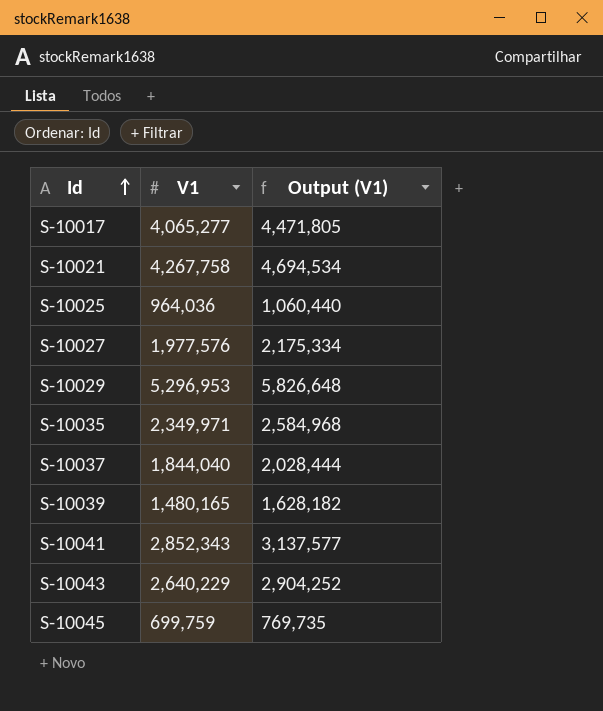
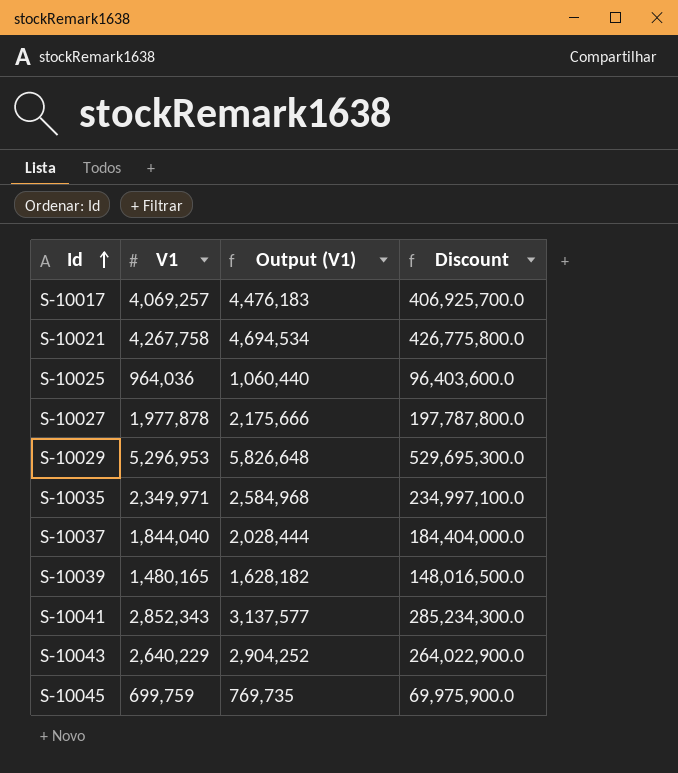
column Discount | formula: none -> [V1] * 100
S-10017 | V1: 4,065,277 -> 4,069,257
S-10017 | Output (V1): 4,471,805 -> 4,476,183
S-10027 | V1: 1,977,576 -> 1,977,878
S-10027 | Output (V1): 2,175,334 -> 2,175,666

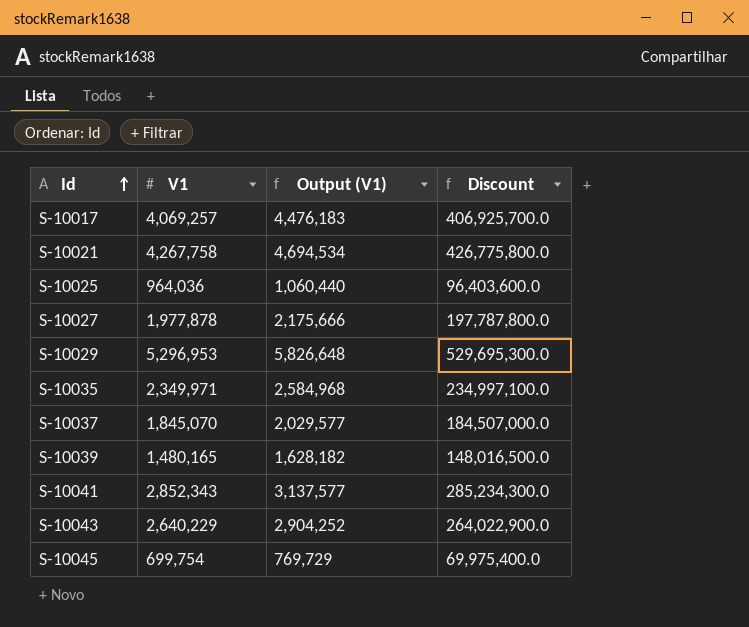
S-10037 | V1: 1,844,040 -> 1,845,070
S-10037 | Output (V1): 2,028,444 -> 2,029,577
S-10037 | Discount: 184,404,000.0 -> 184,507,000.0
S-10045 | V1: 699,759 -> 699,754
S-10045 | Output (V1): 769,735 -> 769,729
S-10045 | Discount: 69,975,900.0 -> 69,975,400.0

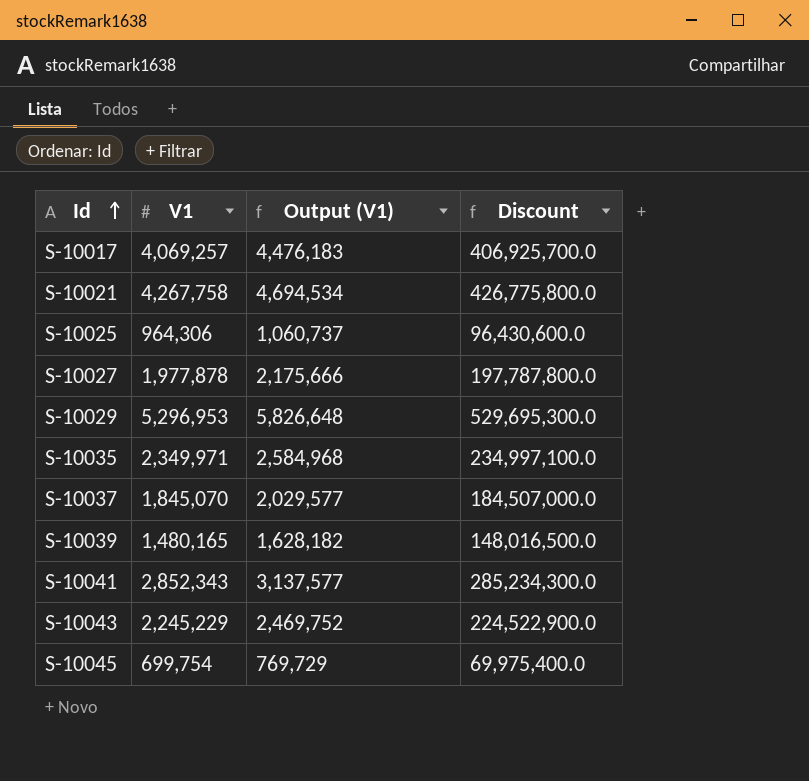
S-10025 | V1: 964,036 -> 964,306
S-10025 | Output (V1): 1,060,440 -> 1,060,737
S-10025 | Discount: 96,403,600.0 -> 96,430,600.0
S-10043 | V1: 2,640,229 -> 2,245,229
S-10043 | Output (V1): 2,904,252 -> 2,469,752
S-10043 | Discount: 264,022,900.0 -> 224,522,900.0

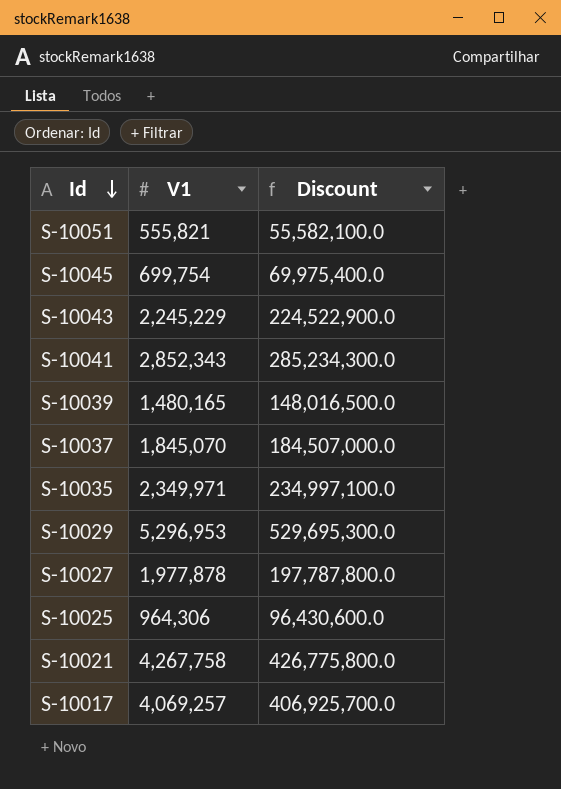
row order: Id ascending -> Id descending
column Output (V1) | formula: [V1] * 1.1 -> none
row S-10051: none -> 555,821 | 55,582,100.0

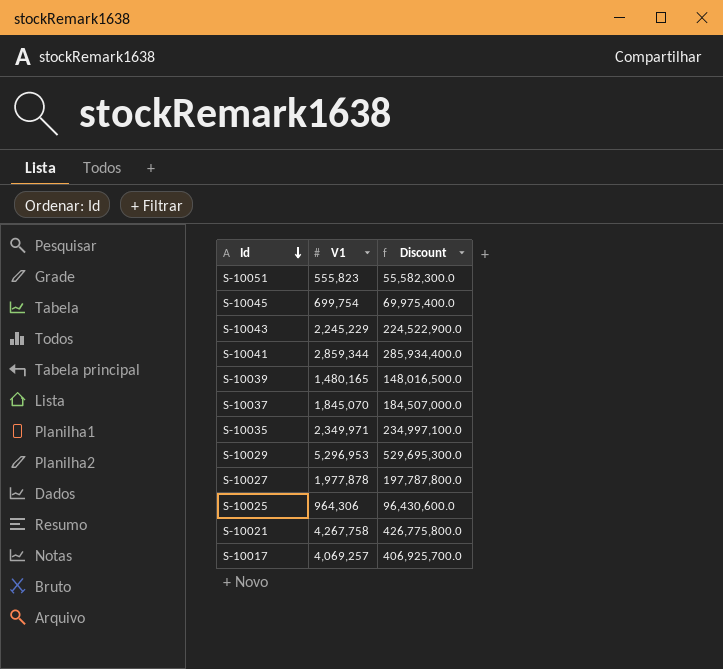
S-10051 | V1: 555,821 -> 555,823
S-10051 | Discount: 55,582,100.0 -> 55,582,300.0
S-10041 | V1: 2,852,343 -> 2,859,344
S-10041 | Discount: 285,234,300.0 -> 285,934,400.0

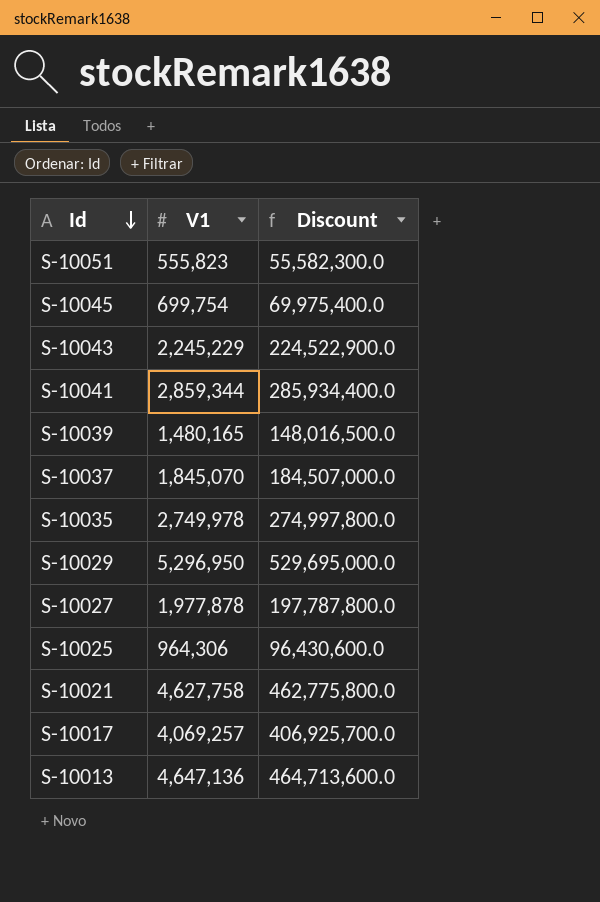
S-10035 | V1: 2,349,971 -> 2,749,978
S-10035 | Discount: 234,997,100.0 -> 274,997,800.0
S-10029 | V1: 5,296,953 -> 5,296,950
S-10029 | Discount: 529,695,300.0 -> 529,695,000.0
S-10021 | V1: 4,267,758 -> 4,627,758
S-10021 | Discount: 426,775,800.0 -> 462,775,800.0
row S-10013: none -> 4,647,136 | 464,713,600.0

